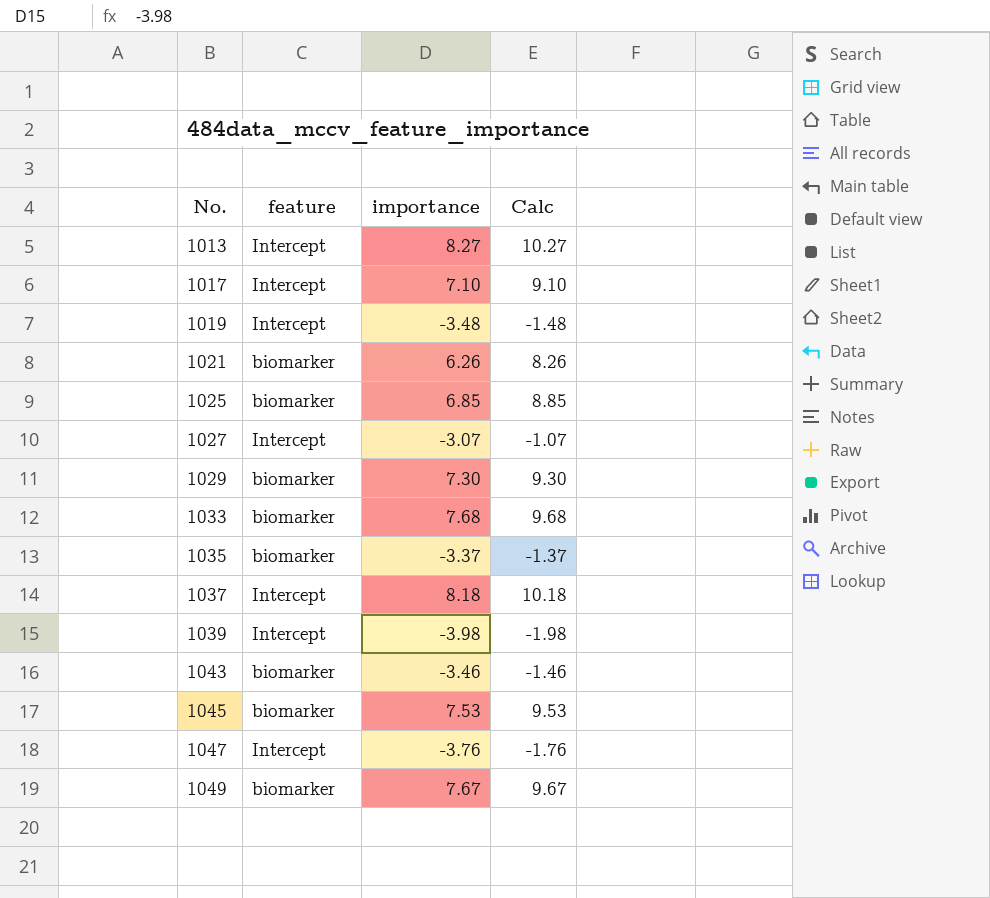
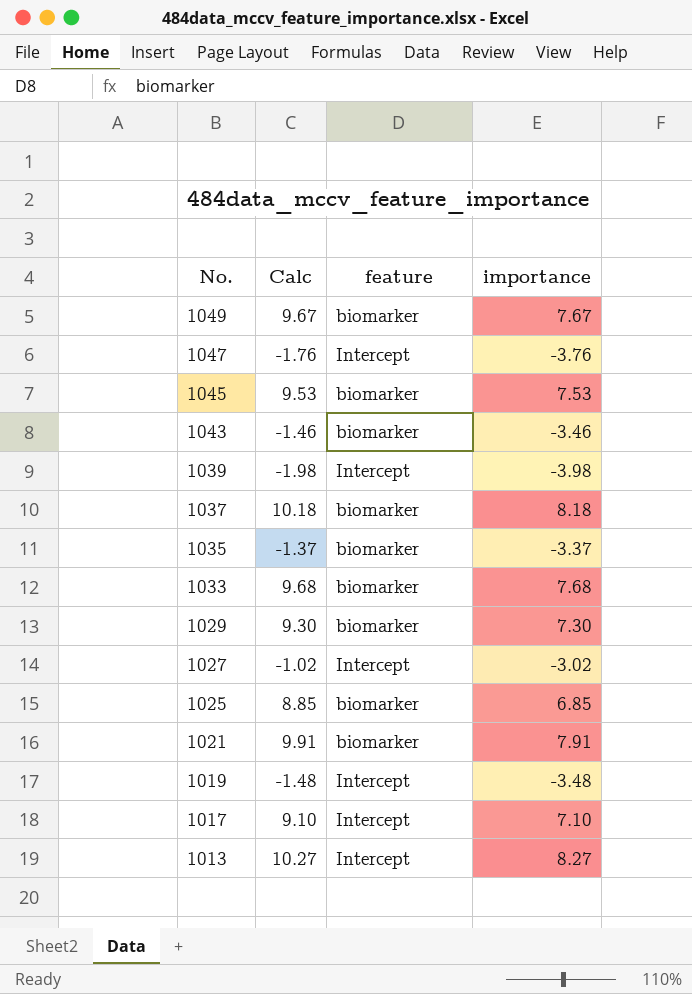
row order: No. ascending -> No. descending
column Calc | position: 4 -> 2
1037 | feature: Intercept -> biomarker
1027 | Calc: -1.07 -> -1.02
1027 | importance: -3.07 -> -3.02
1021 | Calc: 8.26 -> 9.91
1021 | importance: 6.26 -> 7.91

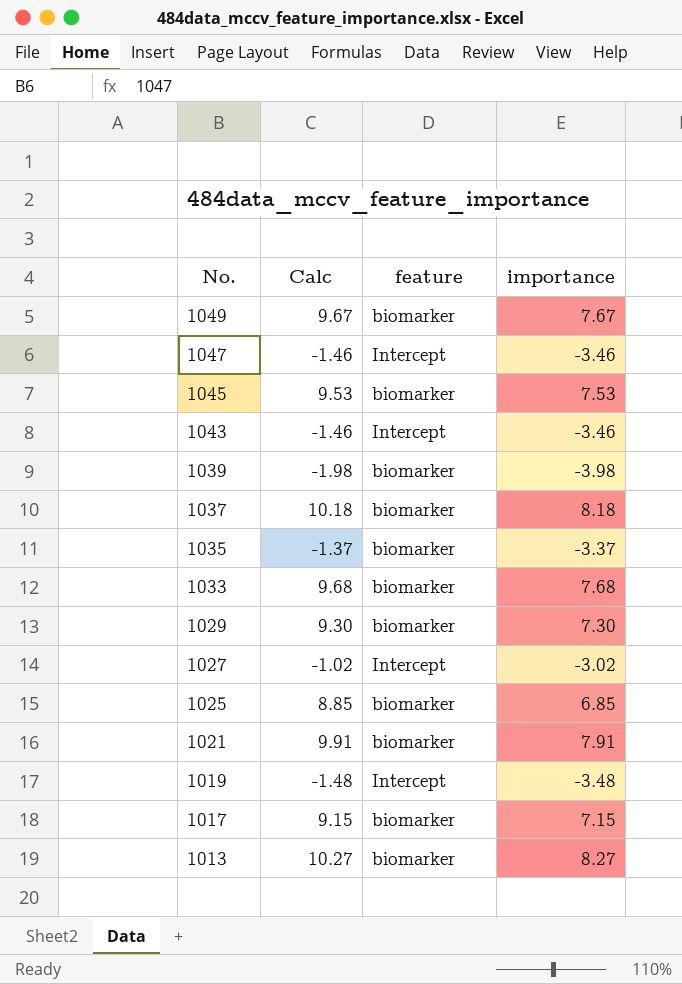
1047 | Calc: -1.76 -> -1.46
1047 | importance: -3.76 -> -3.46
1043 | feature: biomarker -> Intercept
1039 | feature: Intercept -> biomarker
1017 | Calc: 9.10 -> 9.15
1017 | feature: Intercept -> biomarker
1017 | importance: 7.10 -> 7.15
1013 | feature: Intercept -> biomarker

